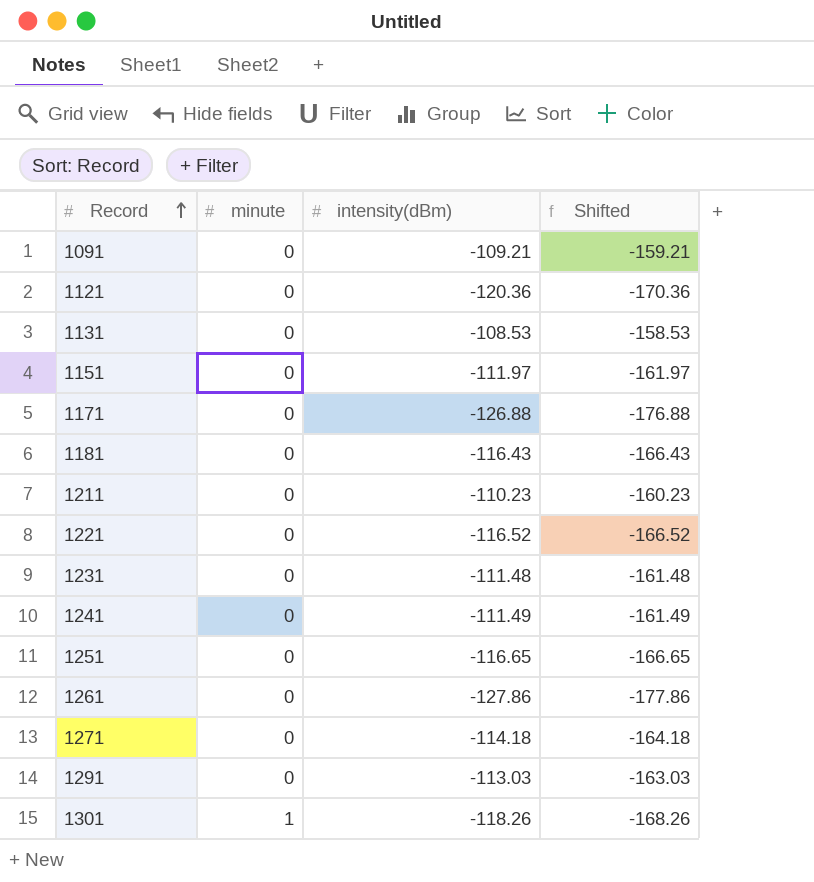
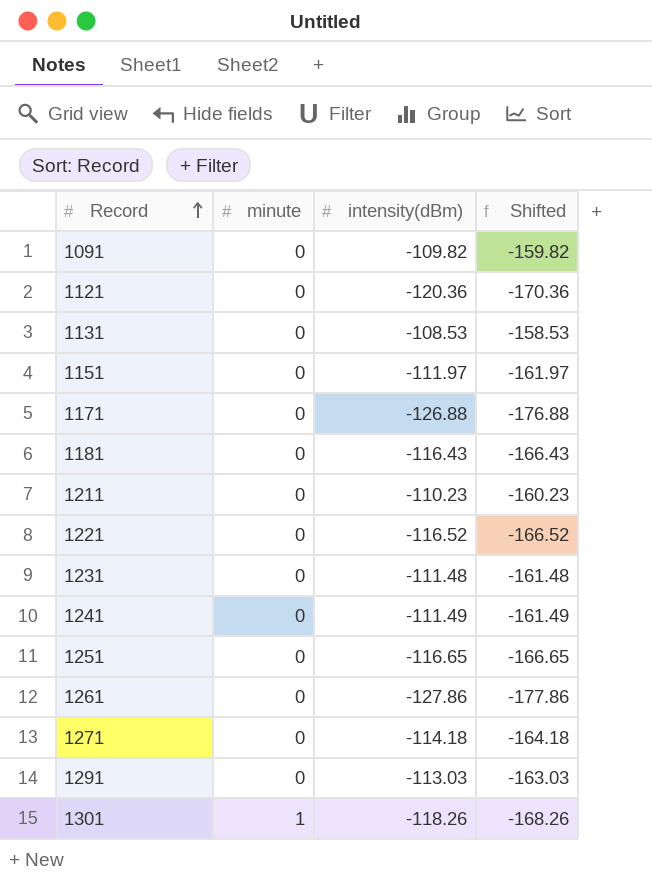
1091 | intensity(dBm): -109.21 -> -109.82
1091 | Shifted: -159.21 -> -159.82

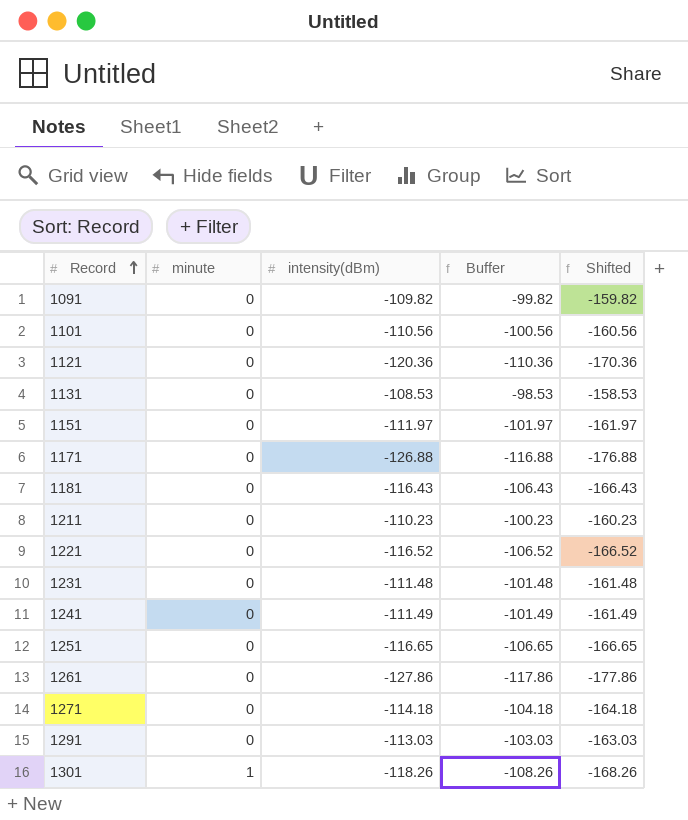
column Buffer | formula: none -> [intensity(dBm)] + 10
row 1101: none -> 0 | -110.56 | -100.56 | -160.56

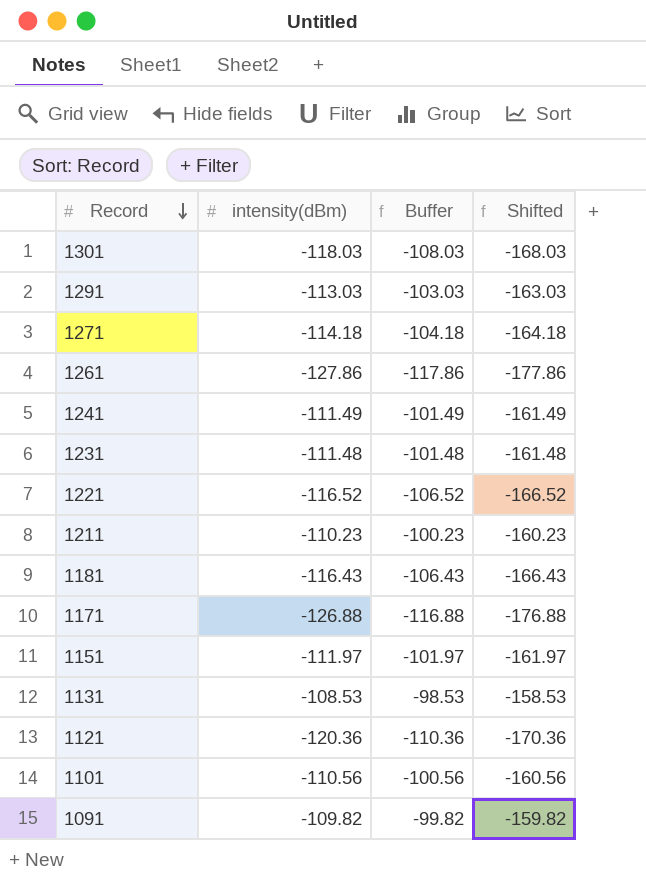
row order: Record ascending -> Record descending
column minute | position: 2 -> none
row 1251: 0 | -116.65 | -106.65 | -166.65 -> none
1301 | intensity(dBm): -118.26 -> -118.03
1301 | Buffer: -108.26 -> -108.03
1301 | Shifted: -168.26 -> -168.03

